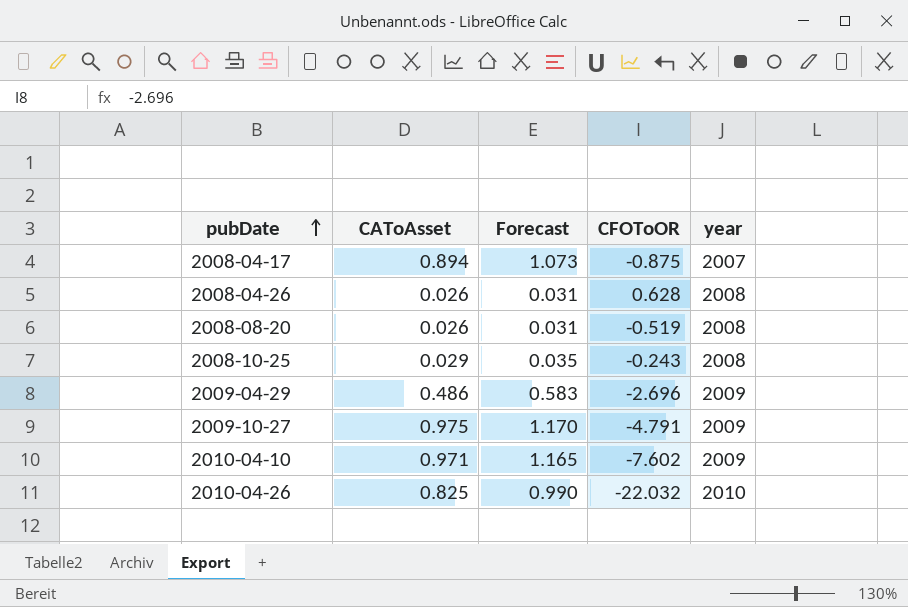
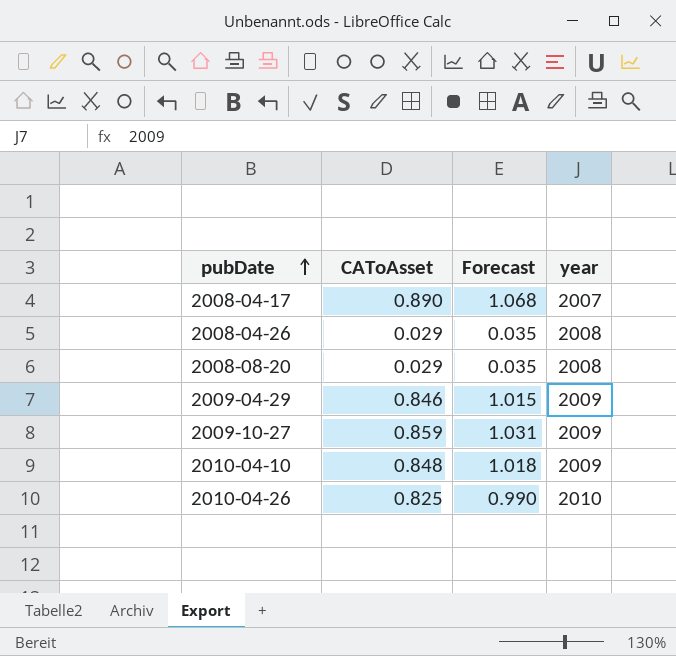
column CFOToOR | position: 4 -> none
row 2008-10-25: 0.029 | 0.035 | -0.243 | 2008 -> none
2008-04-17 | CAToAsset: 0.894 -> 0.890
2008-04-17 | Forecast: 1.073 -> 1.068
2008-04-26 | CAToAsset: 0.026 -> 0.029
2008-04-26 | Forecast: 0.031 -> 0.035
2008-08-20 | CAToAsset: 0.026 -> 0.029
2008-08-20 | Forecast: 0.031 -> 0.035
2009-04-29 | CAToAsset: 0.486 -> 0.846
2009-04-29 | Forecast: 0.583 -> 1.015
2009-10-27 | CAToAsset: 0.975 -> 0.859
2009-10-27 | Forecast: 1.170 -> 1.031
2010-04-10 | CAToAsset: 0.971 -> 0.848
2010-04-10 | Forecast: 1.165 -> 1.018

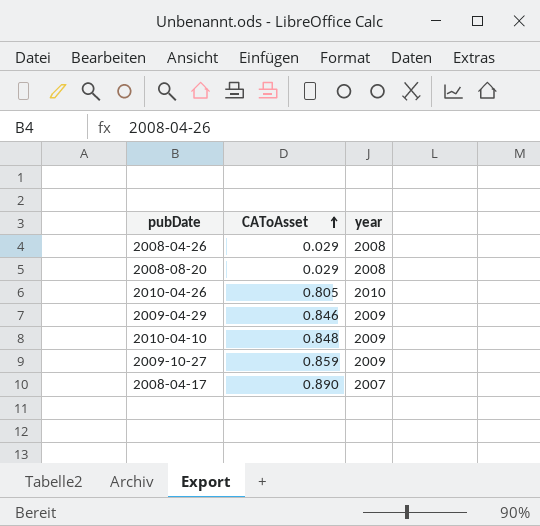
row order: pubDate ascending -> CAToAsset ascending
column Forecast | formula: [CAToAsset] * 1.2 -> none
2010-04-26 | CAToAsset: 0.825 -> 0.805

